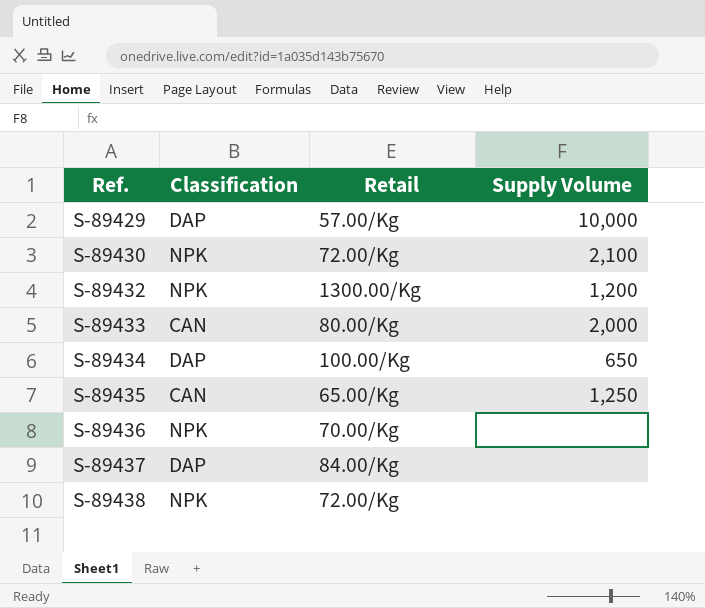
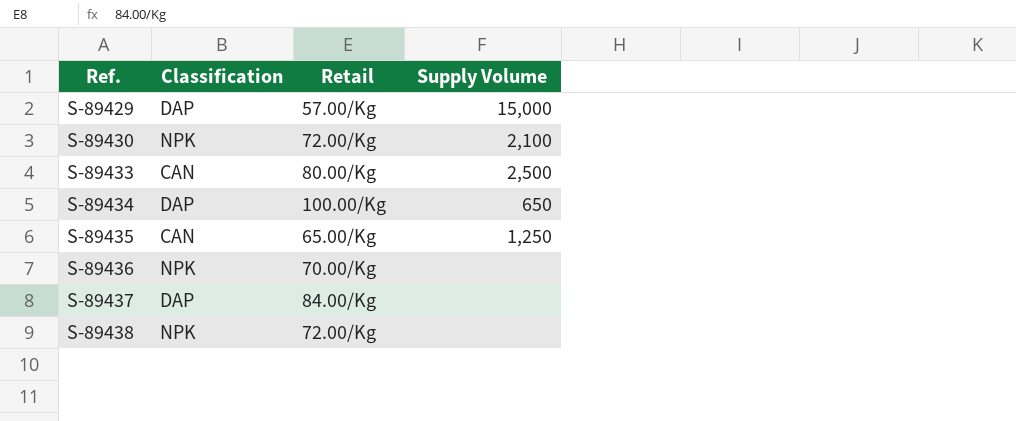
row S-89432: NPK | 1300.00/Kg | 1,200 -> none
S-89429 | Supply Volume: 10,000 -> 15,000
S-89433 | Supply Volume: 2,000 -> 2,500

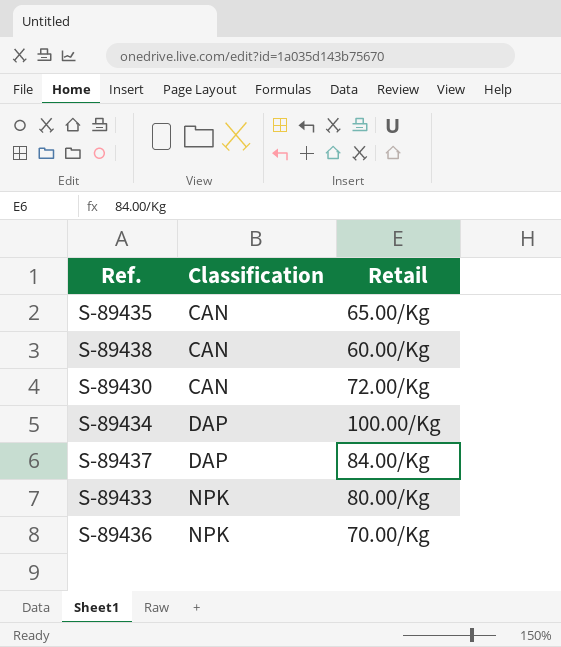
row order: Ref. ascending -> Classification ascending
column Supply Volume | position: 4 -> none
row S-89429: DAP | 57.00/Kg | 15,000 -> none
S-89438 | Classification: NPK -> CAN
S-89438 | Retail: 72.00/Kg -> 60.00/Kg
S-89430 | Classification: NPK -> CAN
S-89433 | Classification: CAN -> NPK

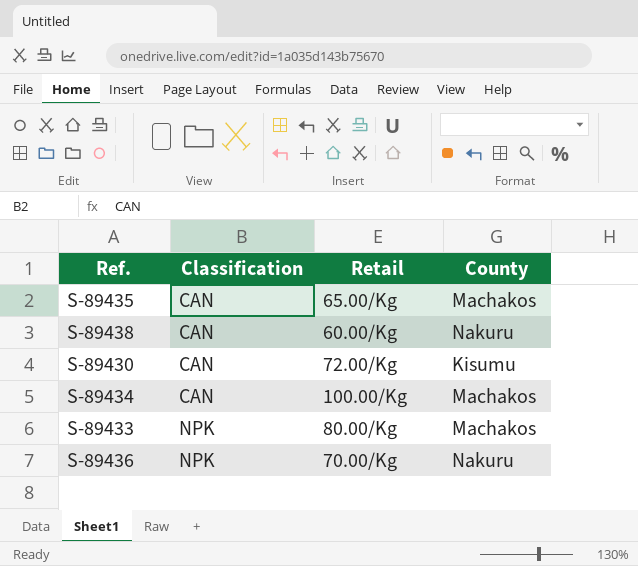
column County | position: none -> 4
row S-89437: DAP | 84.00/Kg -> none
S-89434 | Classification: DAP -> CAN

